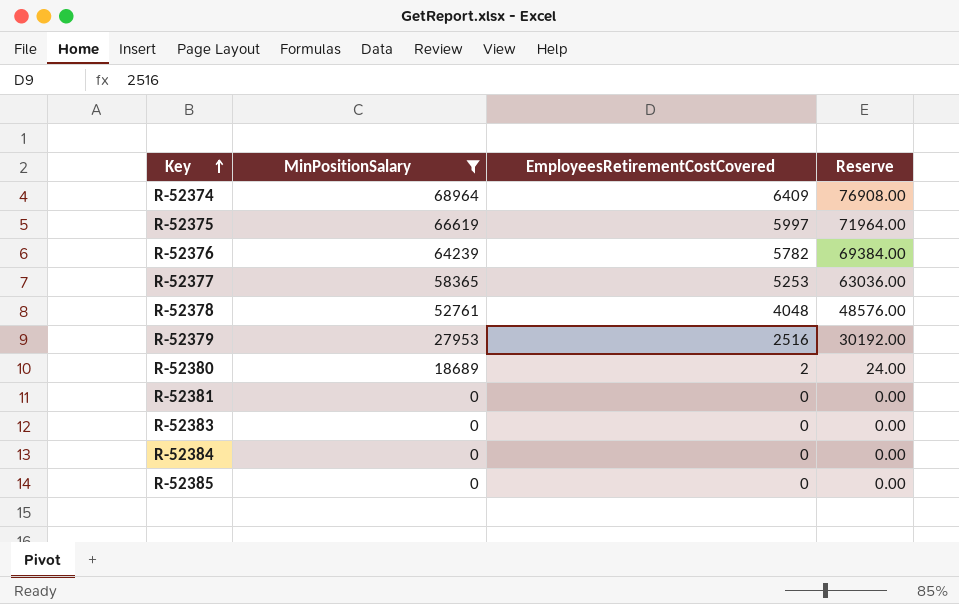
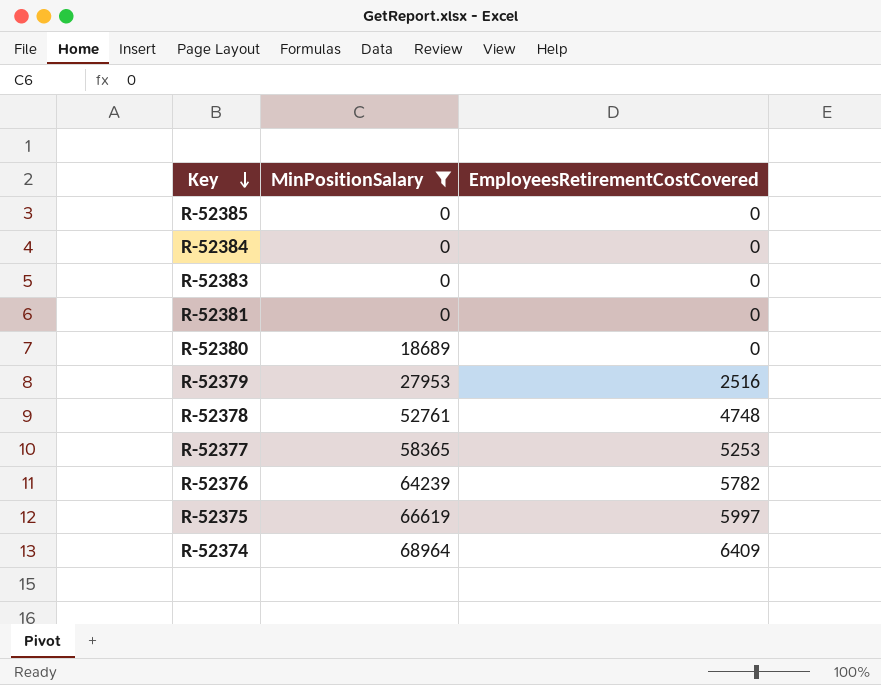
row order: Key ascending -> Key descending
column Reserve | formula: [EmployeesRetirementCostCovered] * 12 -> none
R-52380 | EmployeesRetirementCostCovered: 2 -> 0
R-52378 | EmployeesRetirementCostCovered: 4048 -> 4748

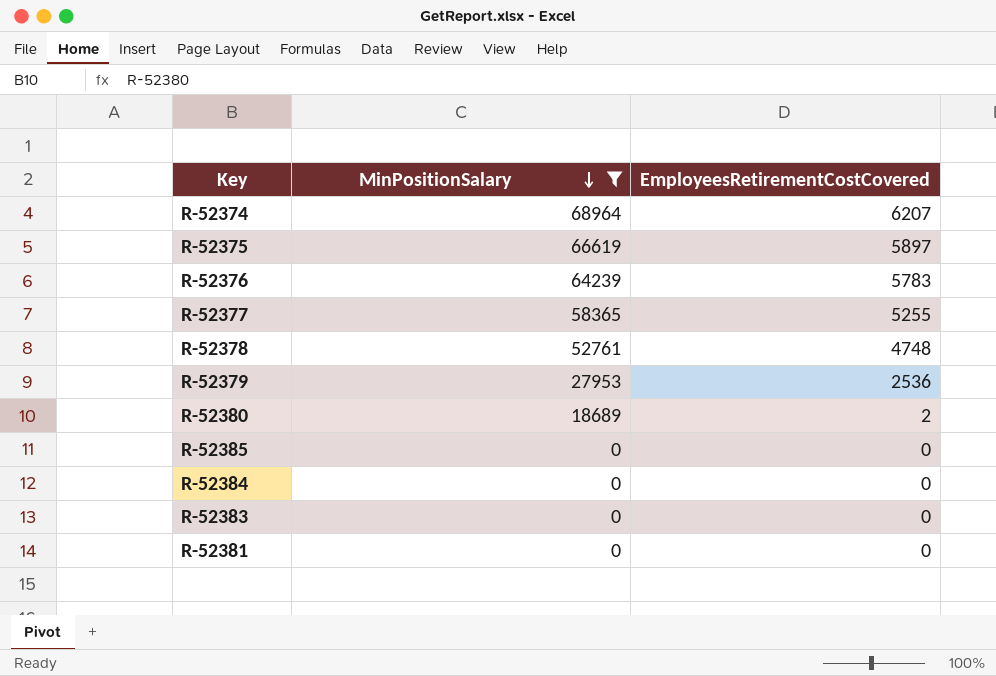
row order: Key descending -> MinPositionSalary descending
R-52374 | EmployeesRetirementCostCovered: 6409 -> 6207
R-52375 | EmployeesRetirementCostCovered: 5997 -> 5897
R-52376 | EmployeesRetirementCostCovered: 5782 -> 5783
R-52377 | EmployeesRetirementCostCovered: 5253 -> 5255
R-52379 | EmployeesRetirementCostCovered: 2516 -> 2536
R-52380 | EmployeesRetirementCostCovered: 0 -> 2

